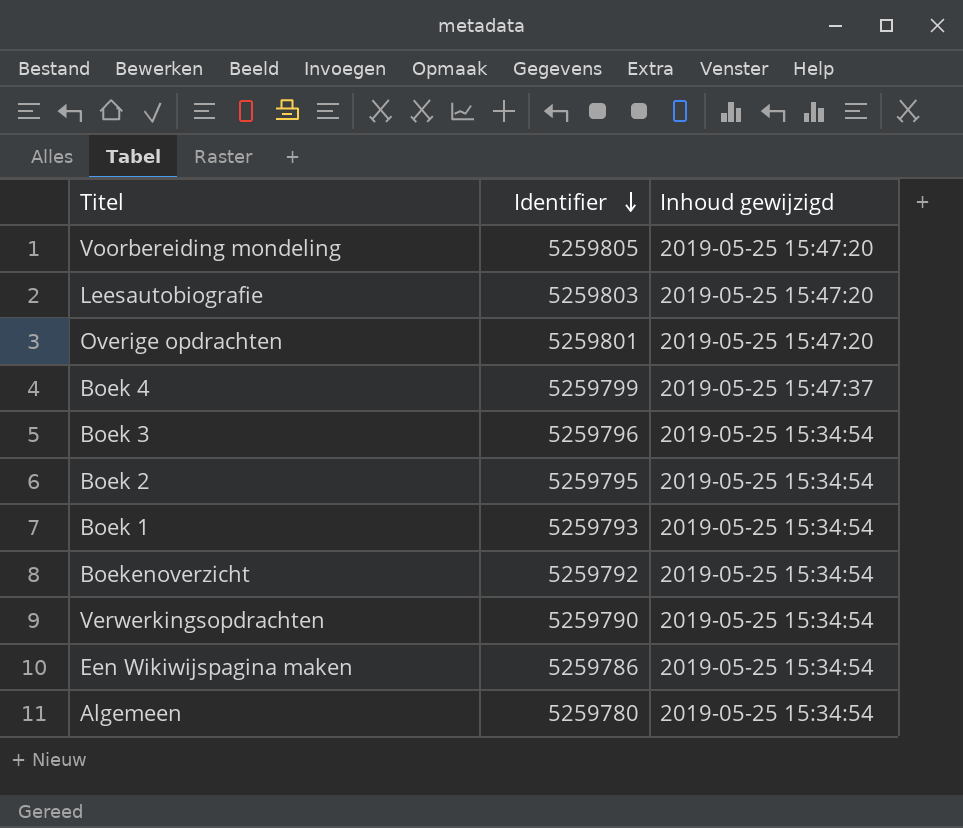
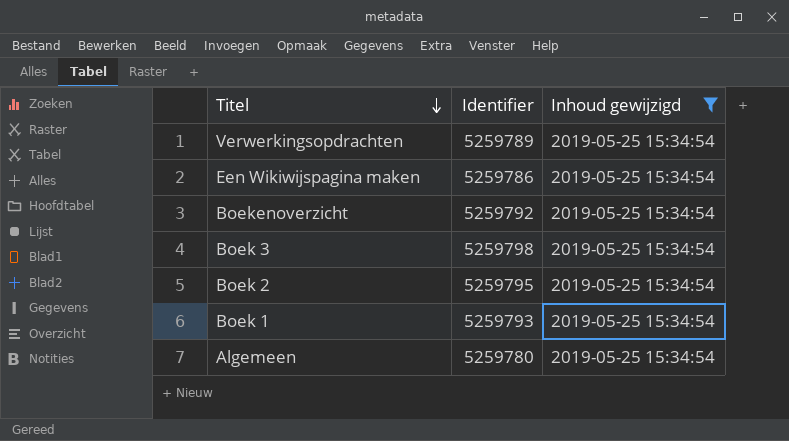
filter: none -> Inhoud gewijzigd = 2019-05-25 15:34:54
row order: Identifier descending -> Titel descending
Verwerkingsopdrachten | Identifier: 5259790 -> 5259789
Boek 3 | Identifier: 5259796 -> 5259798

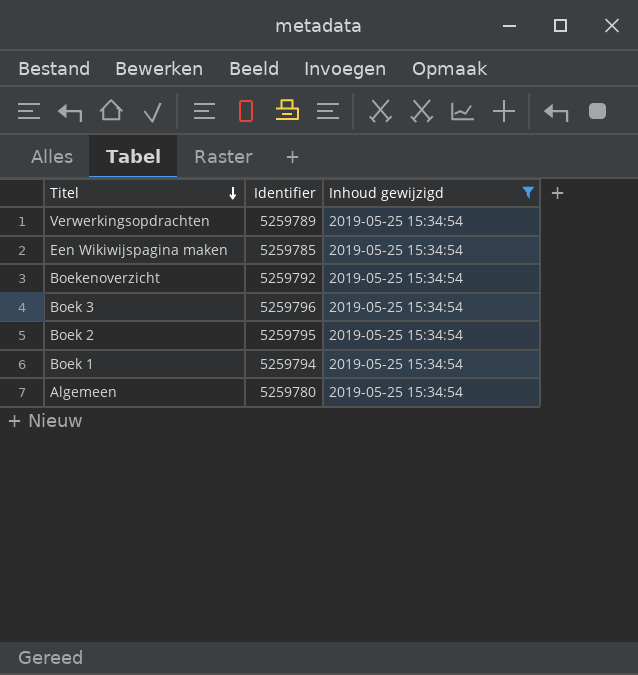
Een Wikiwijspagina maken | Identifier: 5259786 -> 5259785
Boek 3 | Identifier: 5259798 -> 5259796
Boek 1 | Identifier: 5259793 -> 5259794

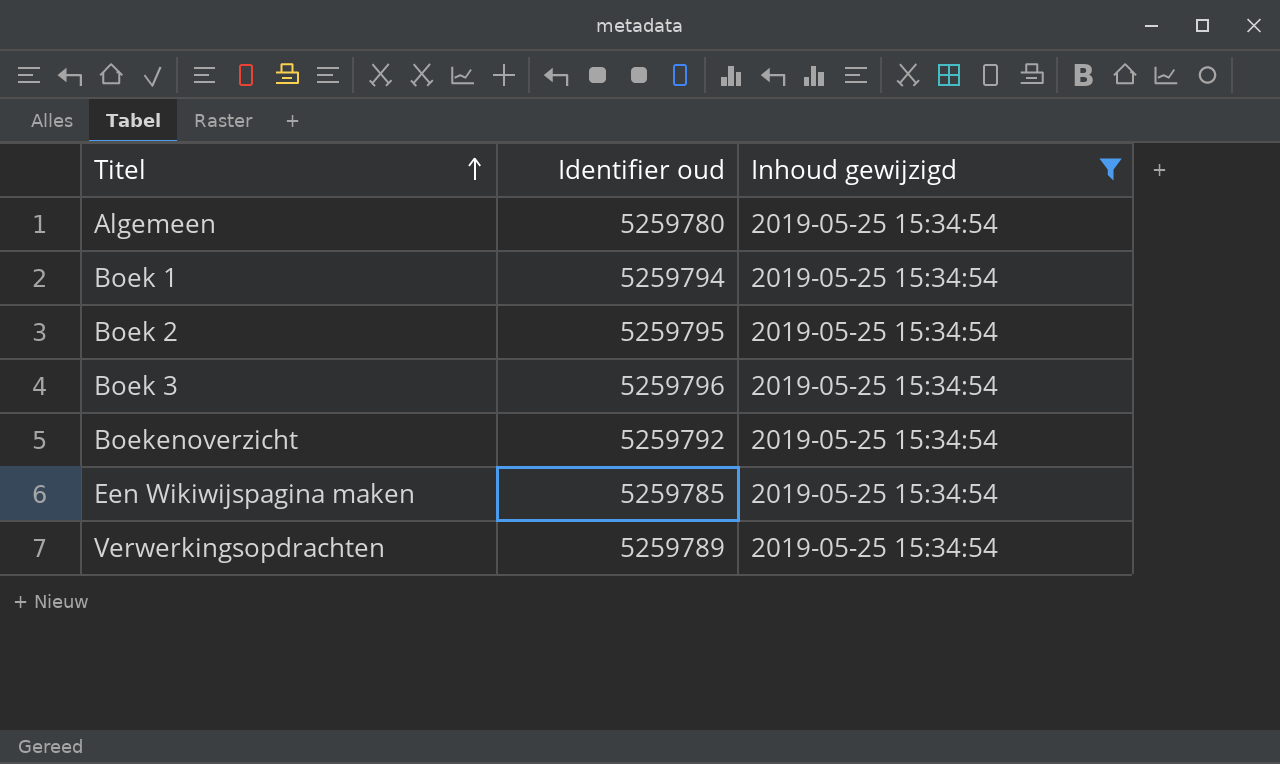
row order: Titel descending -> Titel ascending
column name: Identifier -> Identifier oud

